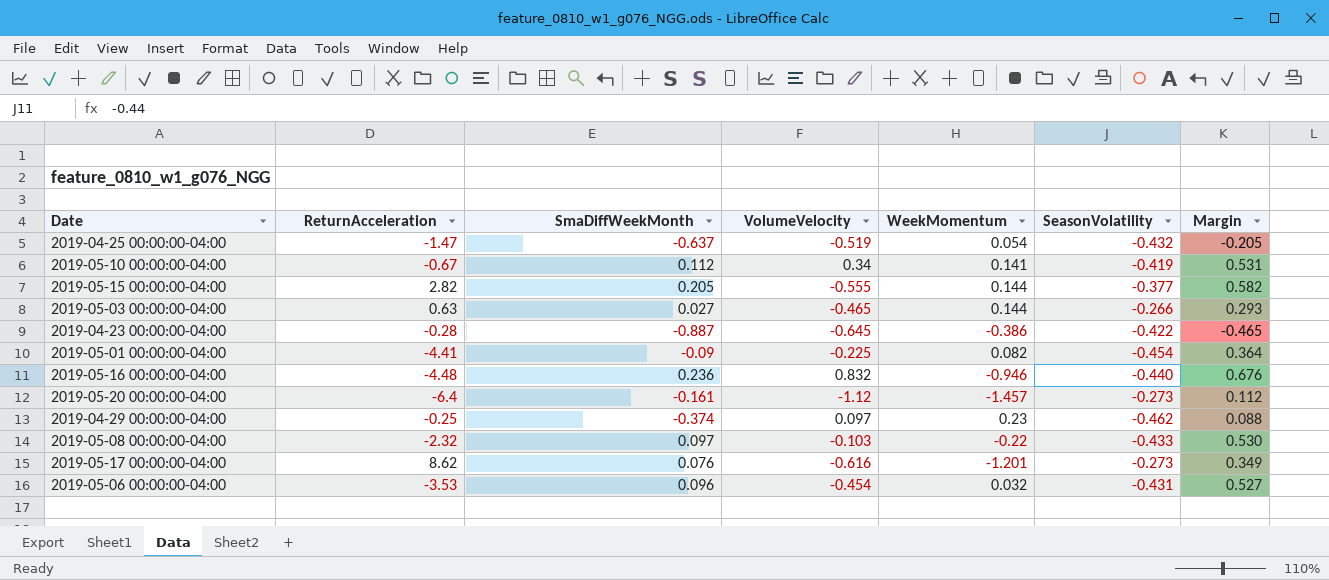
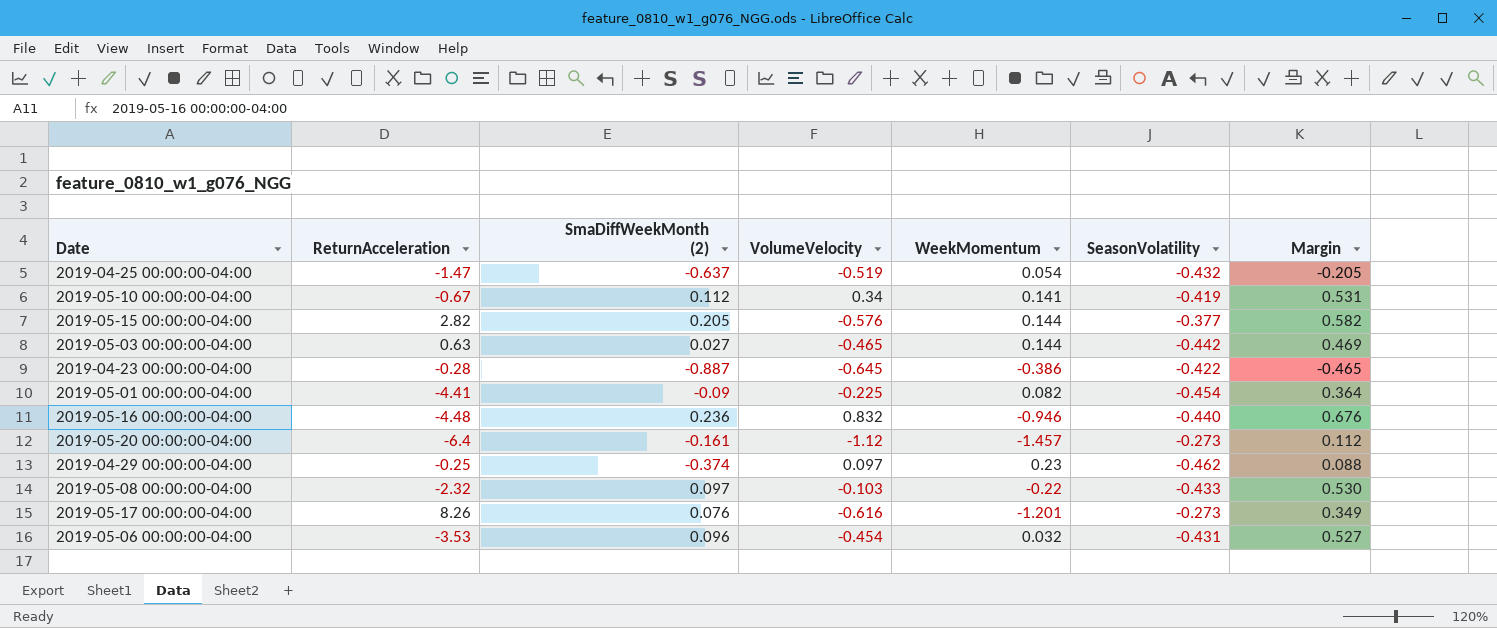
column name: SmaDiffWeekMonth -> SmaDiffWeekMonth (2)
2019-05-15 00:00:00-04:00 | VolumeVelocity: -0.555 -> -0.576
2019-05-03 00:00:00-04:00 | SeasonVolatility: -0.266 -> -0.442
2019-05-03 00:00:00-04:00 | Margin: 0.293 -> 0.469
2019-05-17 00:00:00-04:00 | ReturnAcceleration: 8.62 -> 8.26

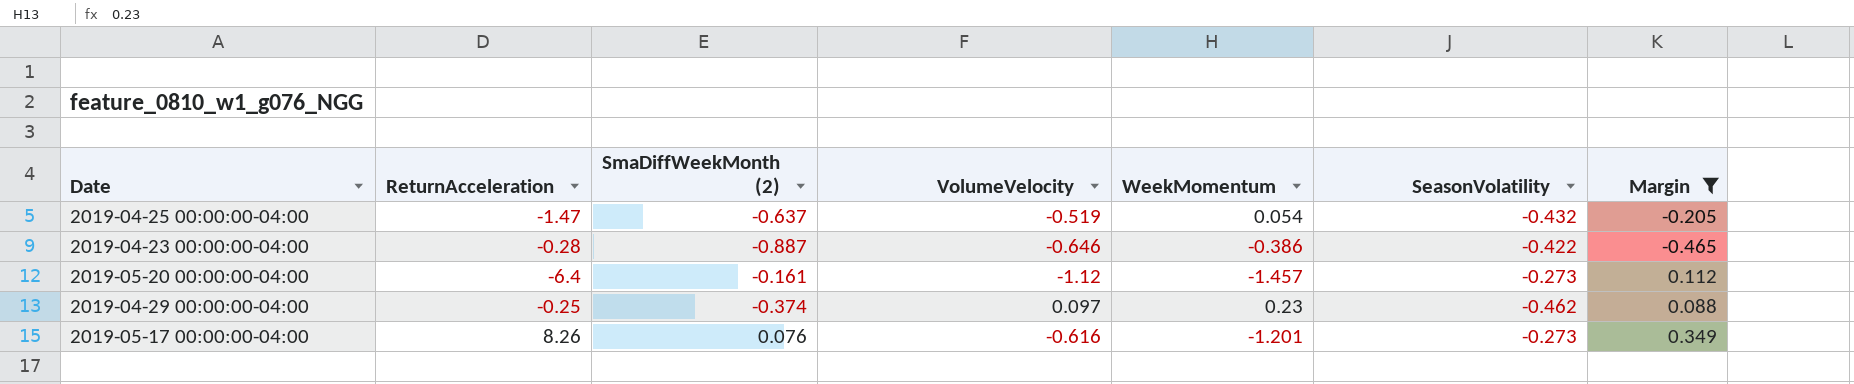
filter: none -> Margin <= 0.349
2019-04-23 00:00:00-04:00 | VolumeVelocity: -0.645 -> -0.646

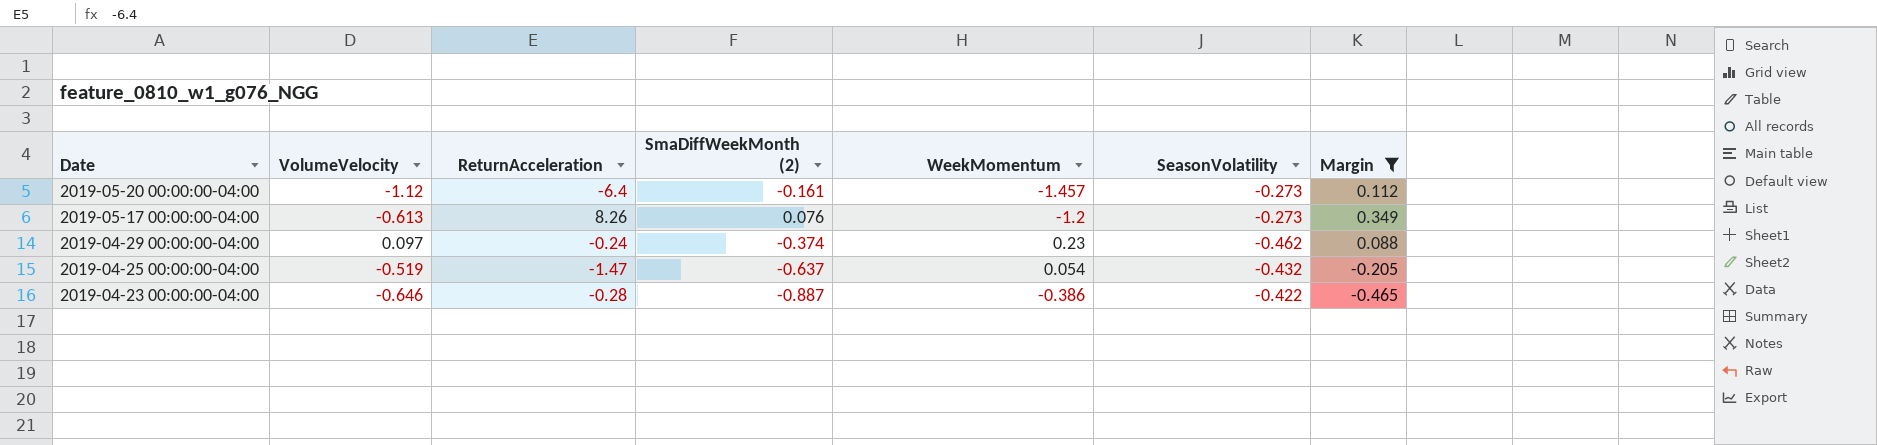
row order: none -> Date descending
column VolumeVelocity | position: 4 -> 2
2019-05-17 00:00:00-04:00 | VolumeVelocity: -0.616 -> -0.613
2019-05-17 00:00:00-04:00 | WeekMomentum: -1.201 -> -1.2
2019-04-29 00:00:00-04:00 | ReturnAcceleration: -0.25 -> -0.24

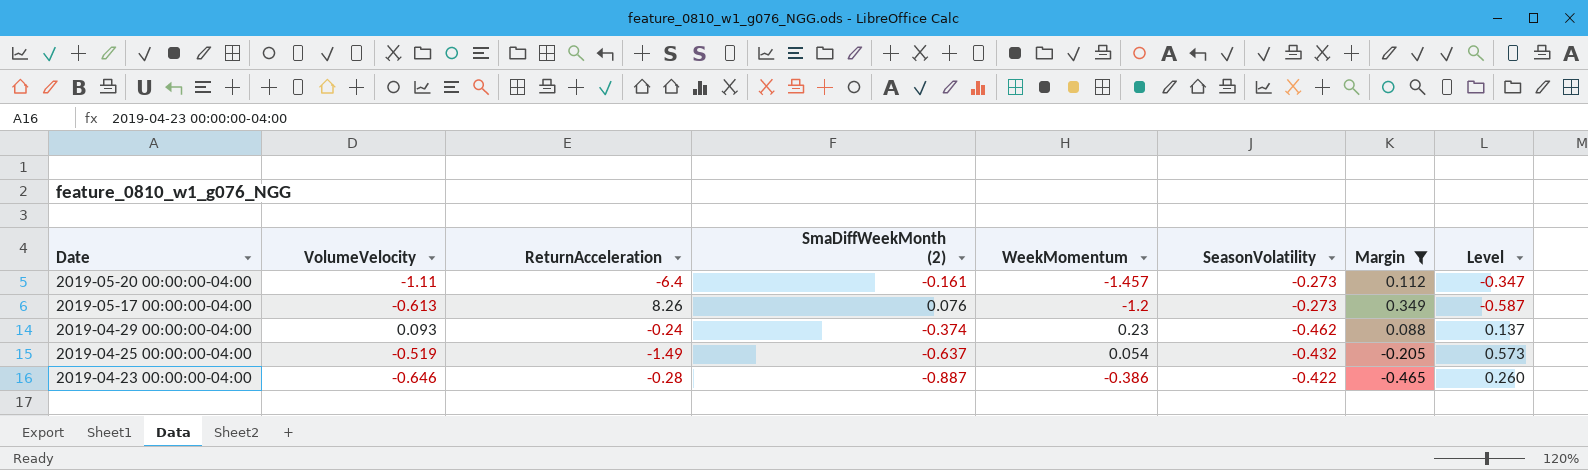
column Level | formula: none -> [WeekMomentum] - [VolumeVelocity]
2019-05-20 00:00:00-04:00 | VolumeVelocity: -1.12 -> -1.11
2019-04-29 00:00:00-04:00 | VolumeVelocity: 0.097 -> 0.093
2019-04-25 00:00:00-04:00 | ReturnAcceleration: -1.47 -> -1.49

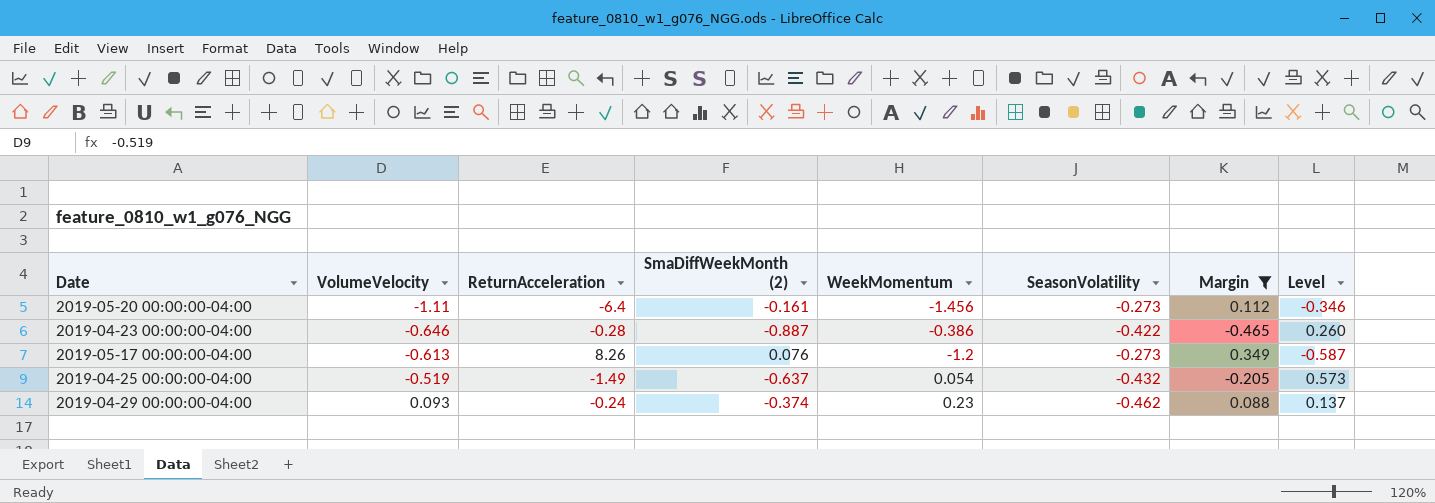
row order: Date descending -> VolumeVelocity ascending
2019-05-20 00:00:00-04:00 | WeekMomentum: -1.457 -> -1.456
2019-05-20 00:00:00-04:00 | Level: -0.347 -> -0.346

